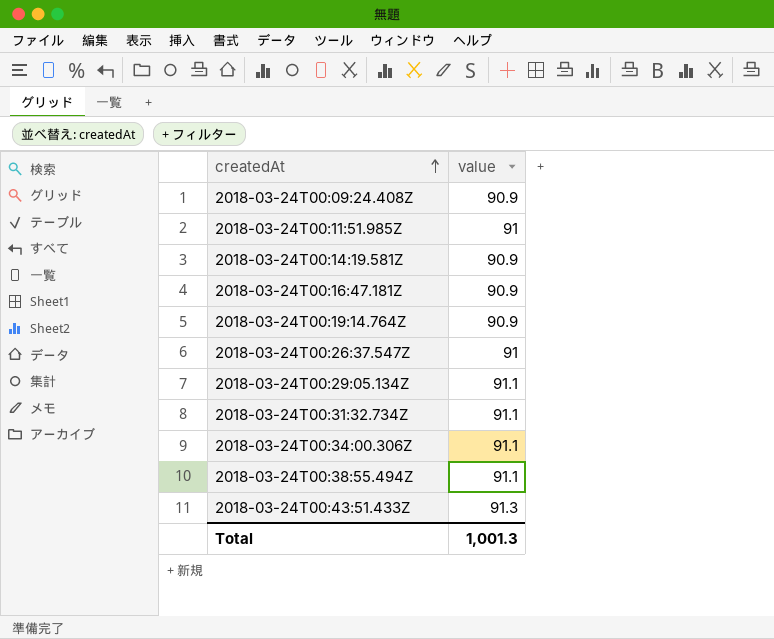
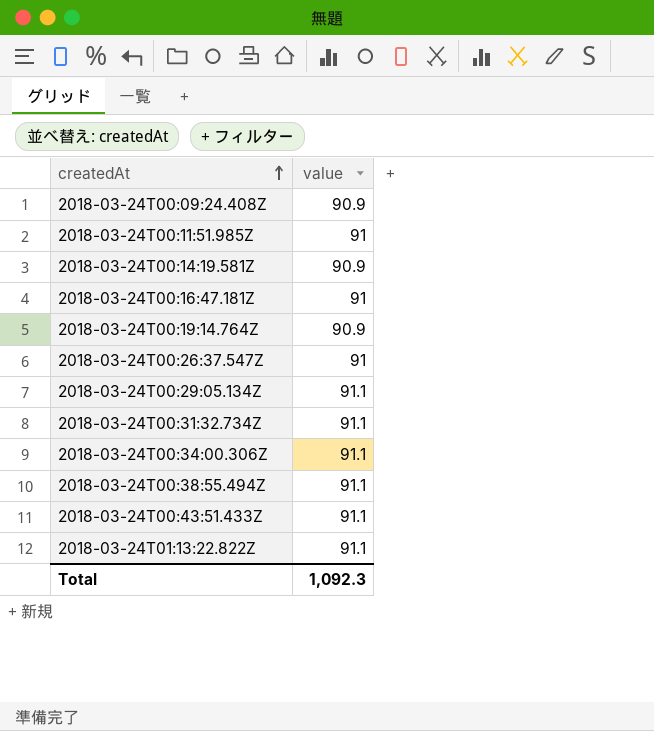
2018-03-24T00:16:47.181Z | value: 90.9 -> 91
2018-03-24T00:43:51.433Z | value: 91.3 -> 91.1
row 2018-03-24T01:13:22.822Z: none -> 91.1
Total | value: 1,001.3 -> 1,092.3

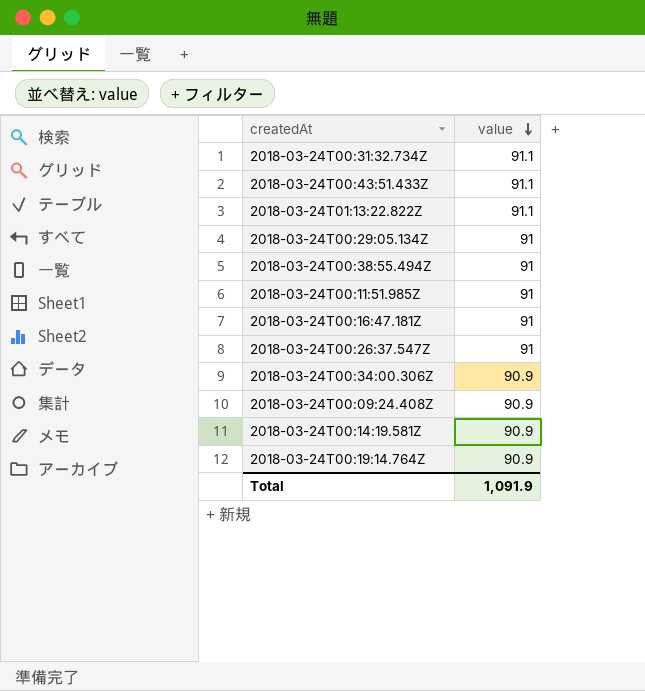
row order: createdAt ascending -> value descending
2018-03-24T00:29:05.134Z | value: 91.1 -> 91
2018-03-24T00:38:55.494Z | value: 91.1 -> 91
2018-03-24T00:34:00.306Z | value: 91.1 -> 90.9
Total | value: 1,092.3 -> 1,091.9

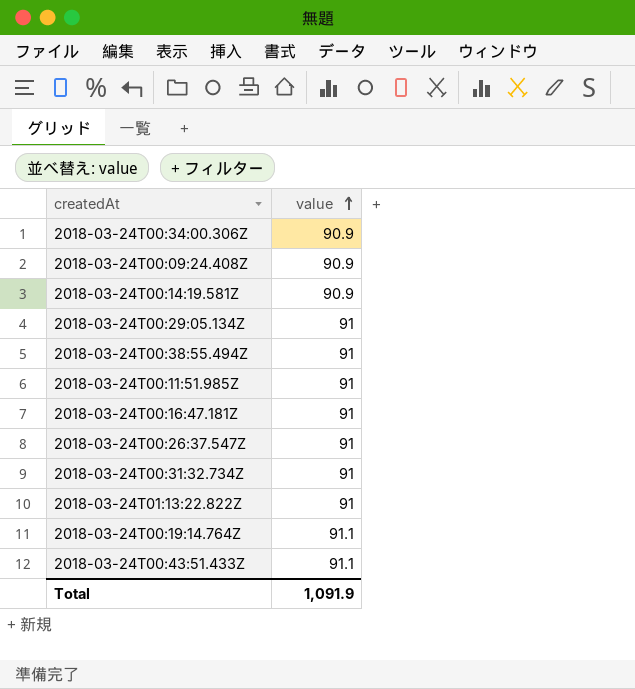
row order: value descending -> value ascending
2018-03-24T00:31:32.734Z | value: 91.1 -> 91
2018-03-24T01:13:22.822Z | value: 91.1 -> 91
2018-03-24T00:19:14.764Z | value: 90.9 -> 91.1

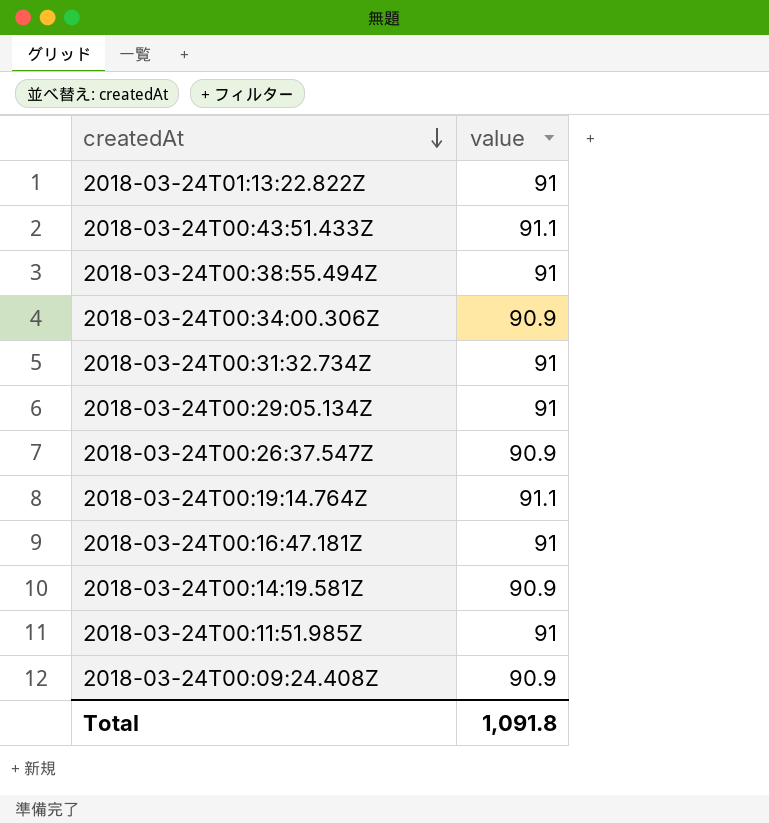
row order: value ascending -> createdAt descending
2018-03-24T00:26:37.547Z | value: 91 -> 90.9
Total | value: 1,091.9 -> 1,091.8

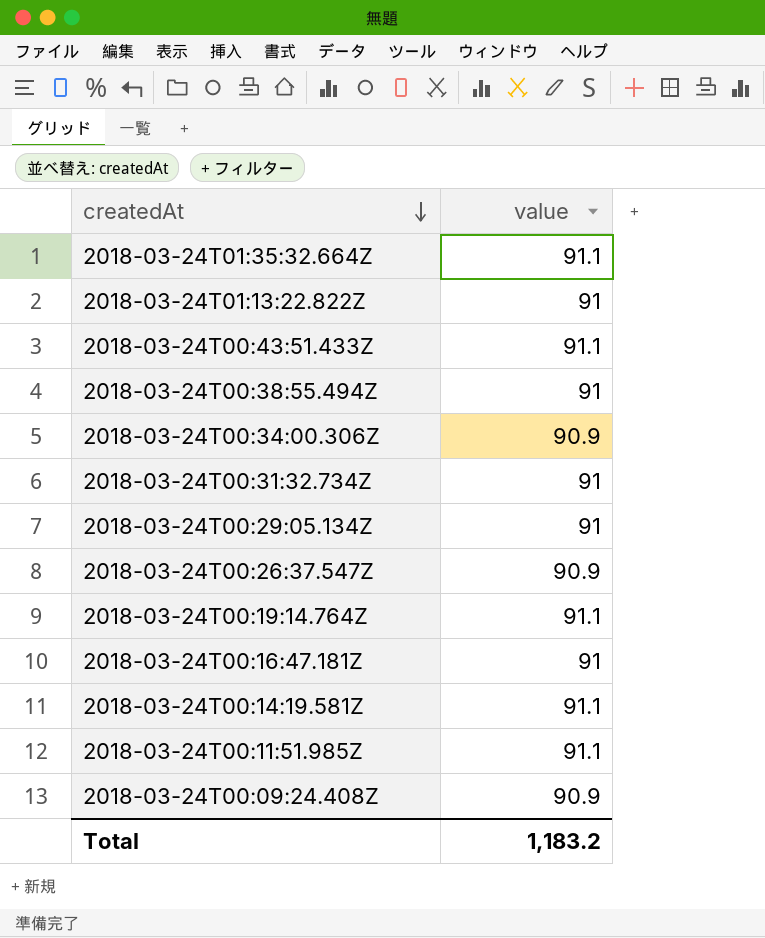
row 2018-03-24T01:35:32.664Z: none -> 91.1
2018-03-24T00:14:19.581Z | value: 90.9 -> 91.1
2018-03-24T00:11:51.985Z | value: 91 -> 91.1
Total | value: 1,091.8 -> 1,183.2

